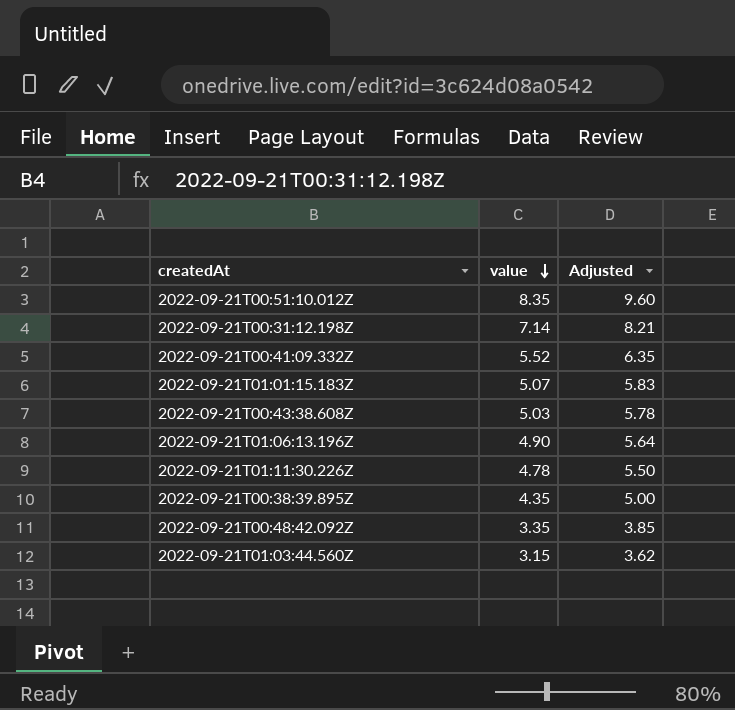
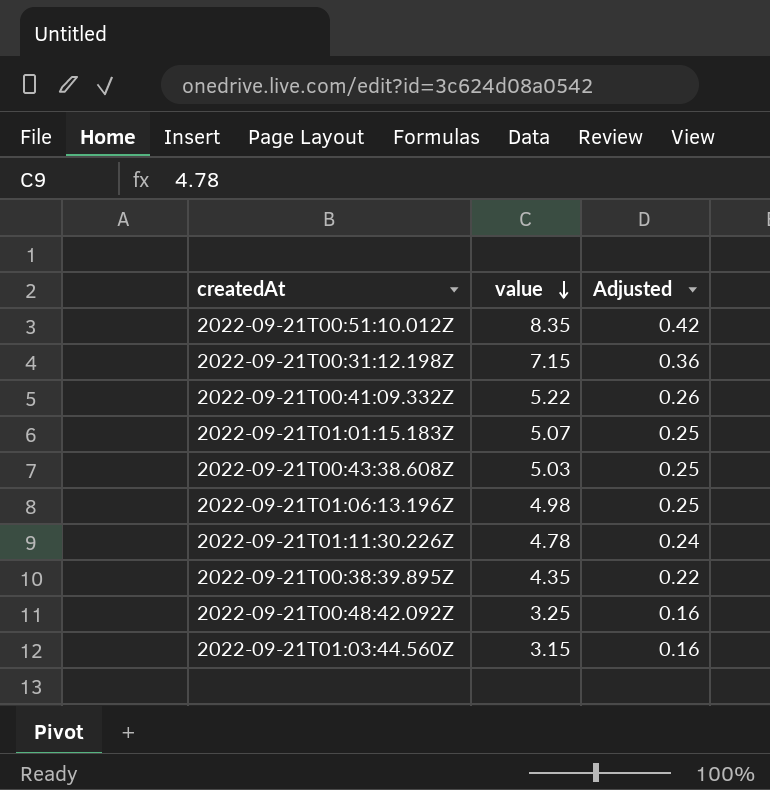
column Adjusted | formula: [value] * 1.15 -> [value] * 0.05
2022-09-21T00:31:12.198Z | value: 7.14 -> 7.15
2022-09-21T00:41:09.332Z | value: 5.52 -> 5.22
2022-09-21T01:06:13.196Z | value: 4.90 -> 4.98
2022-09-21T00:48:42.092Z | value: 3.35 -> 3.25

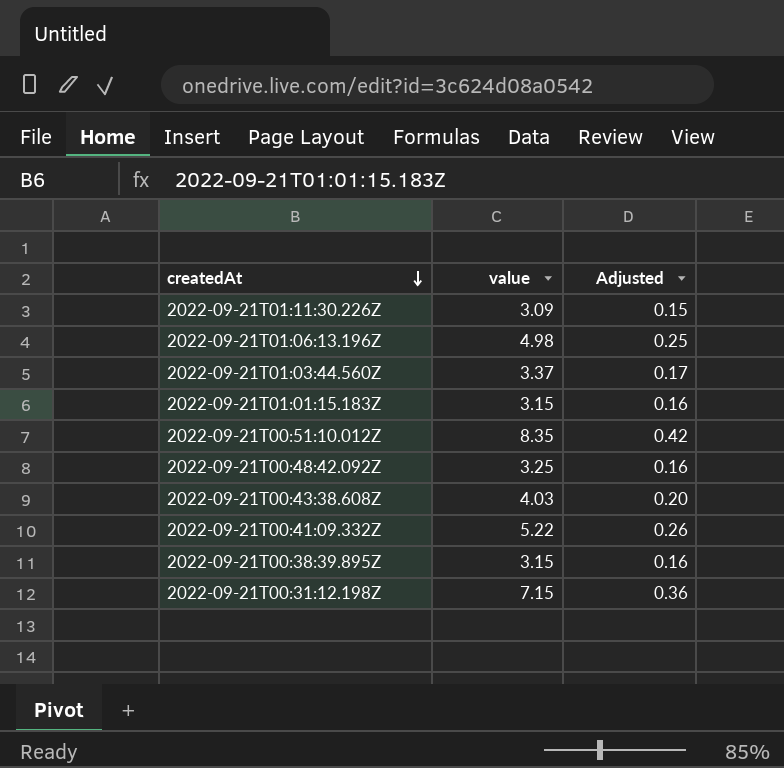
row order: value descending -> createdAt descending
2022-09-21T01:11:30.226Z | value: 4.78 -> 3.09
2022-09-21T01:11:30.226Z | Adjusted: 0.24 -> 0.15
2022-09-21T01:03:44.560Z | value: 3.15 -> 3.37
2022-09-21T01:03:44.560Z | Adjusted: 0.16 -> 0.17
2022-09-21T01:01:15.183Z | value: 5.07 -> 3.15
2022-09-21T01:01:15.183Z | Adjusted: 0.25 -> 0.16
2022-09-21T00:43:38.608Z | value: 5.03 -> 4.03
2022-09-21T00:43:38.608Z | Adjusted: 0.25 -> 0.20
2022-09-21T00:38:39.895Z | value: 4.35 -> 3.15
2022-09-21T00:38:39.895Z | Adjusted: 0.22 -> 0.16

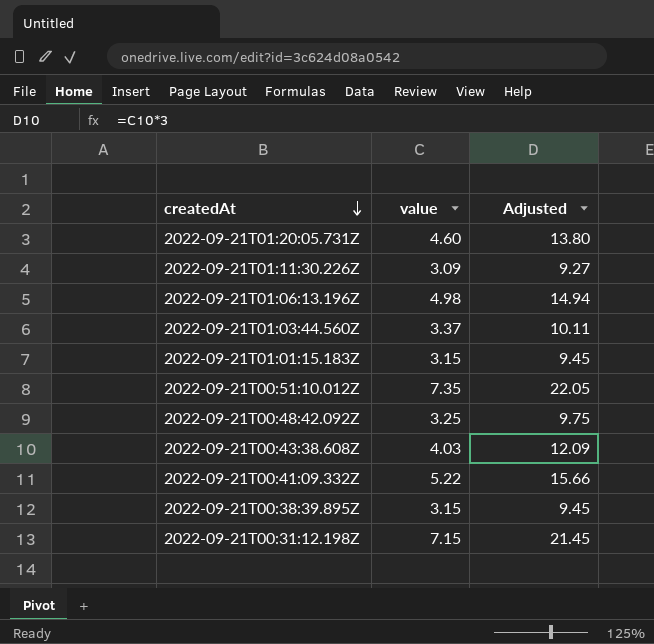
column Adjusted | formula: [value] * 0.05 -> [value] * 3
row 2022-09-21T01:20:05.731Z: none -> 4.60 | 13.80
2022-09-21T00:51:10.012Z | value: 8.35 -> 7.35

